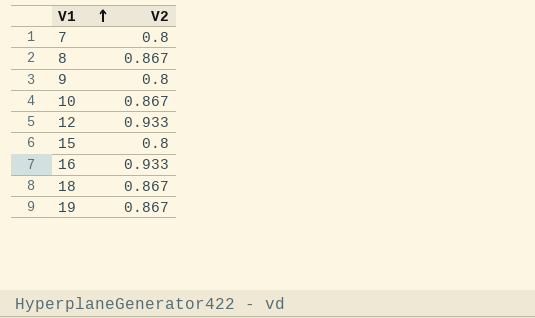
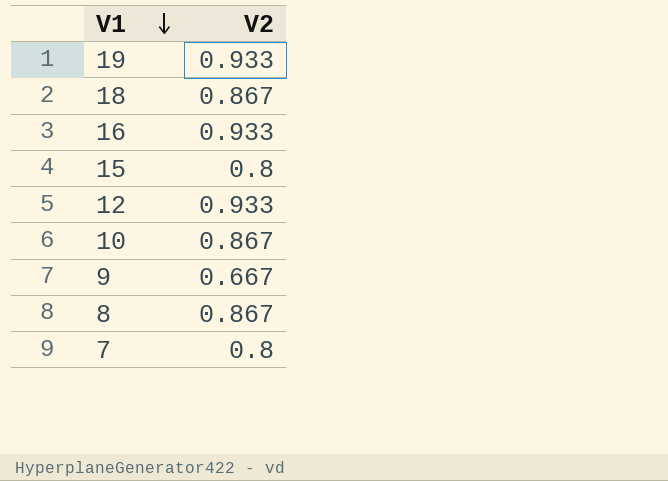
row order: V1 ascending -> V1 descending
19 | V2: 0.867 -> 0.933
9 | V2: 0.8 -> 0.667

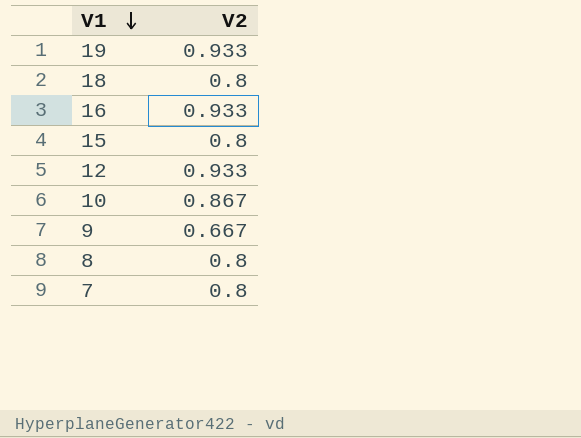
18 | V2: 0.867 -> 0.8
8 | V2: 0.867 -> 0.8

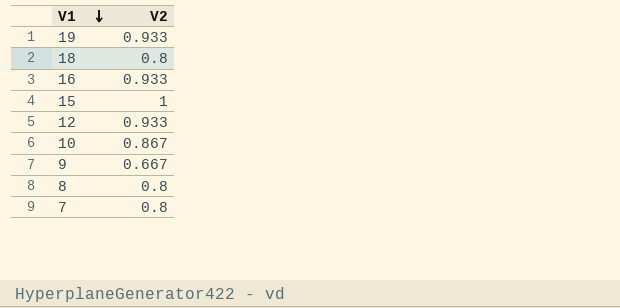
15 | V2: 0.8 -> 1

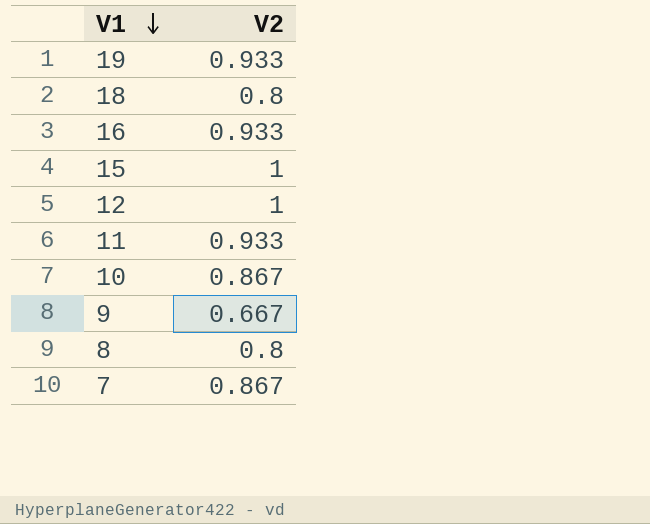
12 | V2: 0.933 -> 1
row 11: none -> 0.933
7 | V2: 0.8 -> 0.867

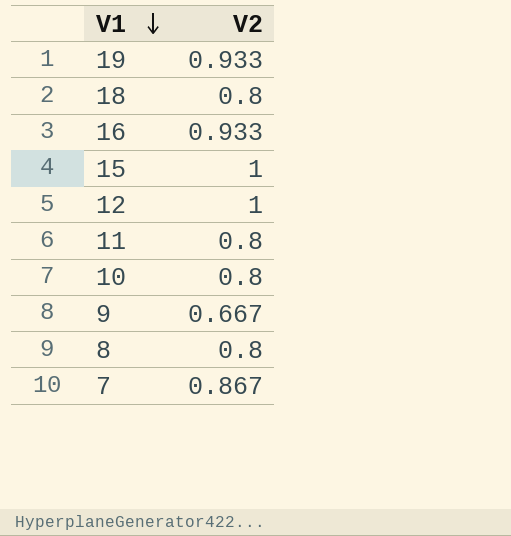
11 | V2: 0.933 -> 0.8
10 | V2: 0.867 -> 0.8

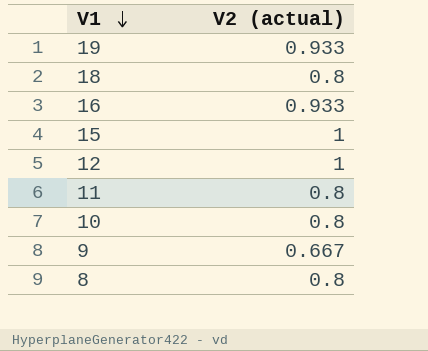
column name: V2 -> V2 (actual)
row 7: 0.867 -> none

